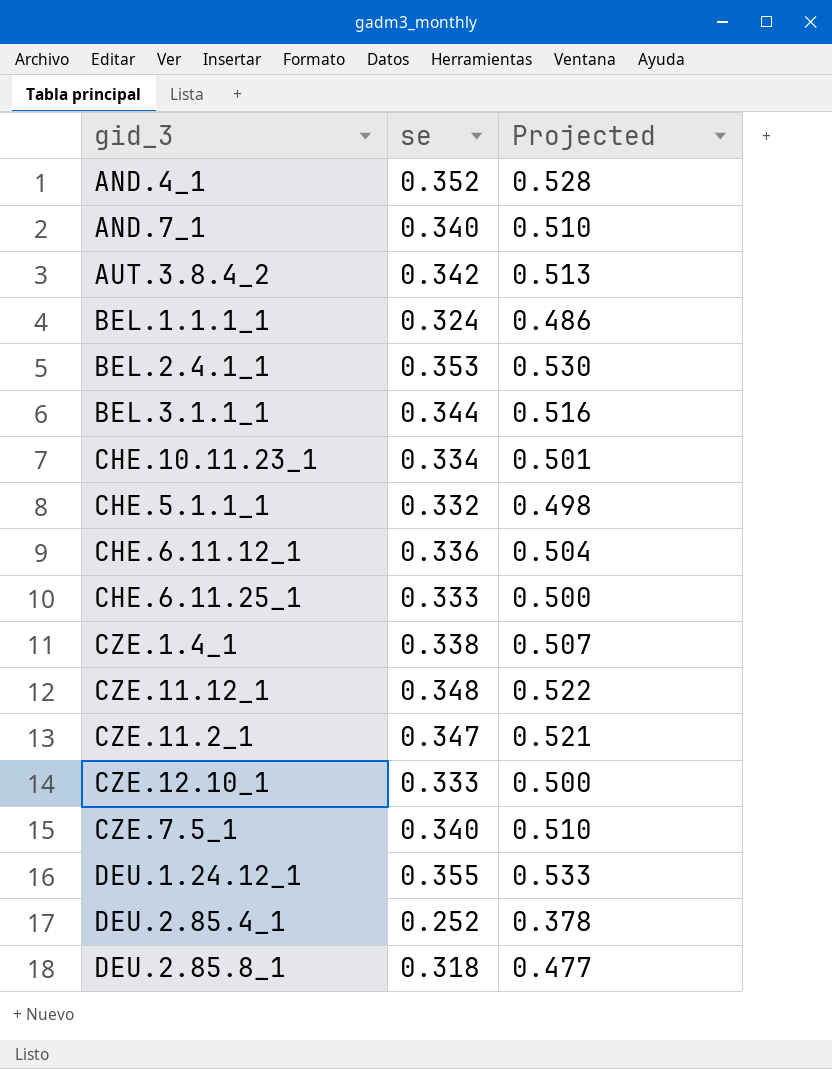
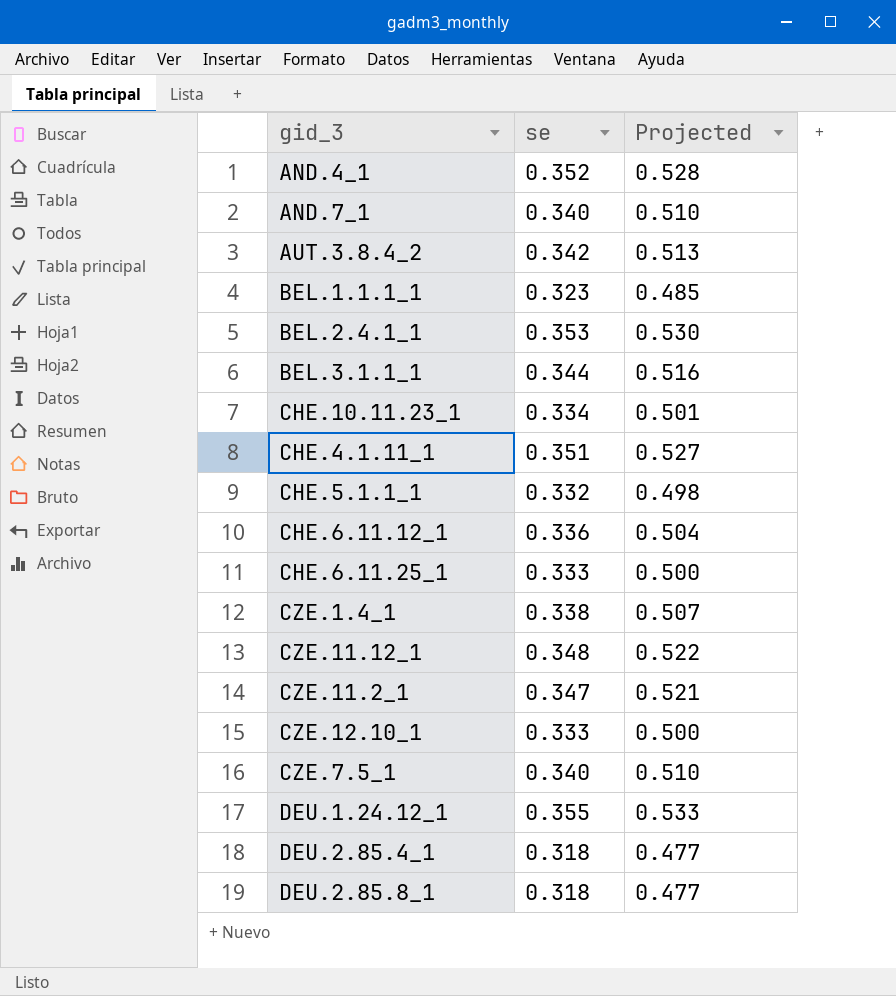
BEL.1.1.1_1 | se: 0.324 -> 0.323
BEL.1.1.1_1 | Projected: 0.486 -> 0.485
row CHE.4.1.11_1: none -> 0.351 | 0.527
DEU.2.85.4_1 | se: 0.252 -> 0.318
DEU.2.85.4_1 | Projected: 0.378 -> 0.477

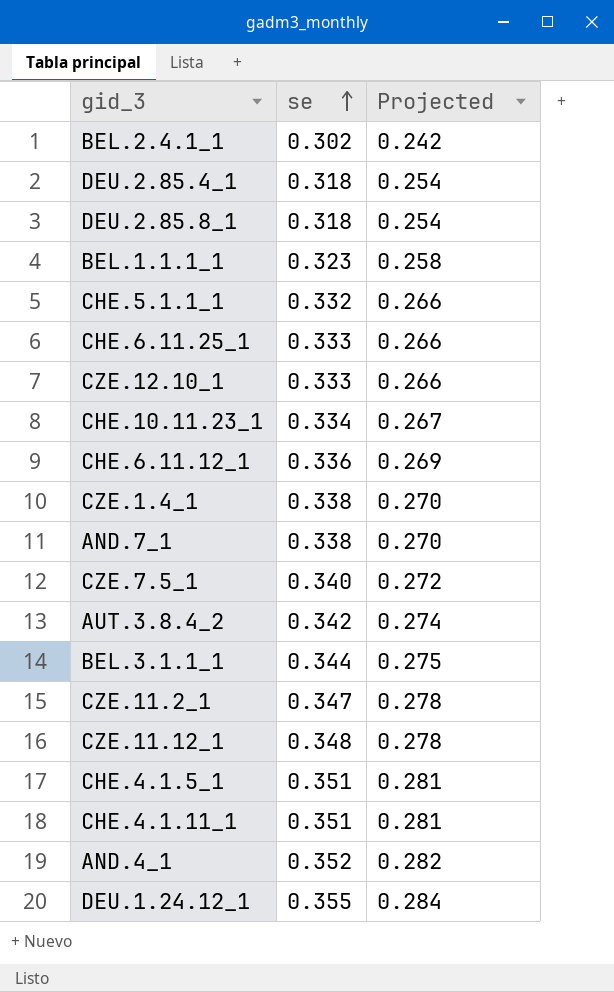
row order: none -> se ascending
column Projected | formula: [se] * 1.5 -> [se] * 0.8
BEL.2.4.1_1 | se: 0.353 -> 0.302
AND.7_1 | se: 0.340 -> 0.338
row CHE.4.1.5_1: none -> 0.351 | 0.281

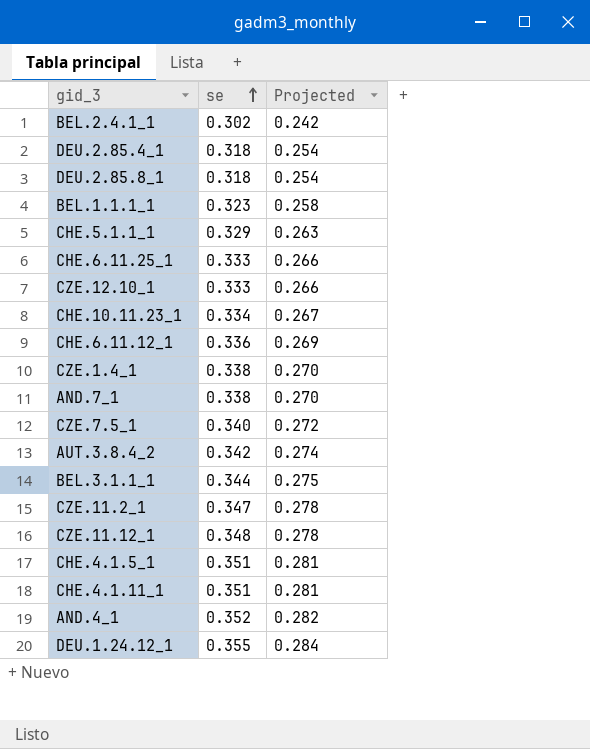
CHE.5.1.1_1 | se: 0.332 -> 0.329
CHE.5.1.1_1 | Projected: 0.266 -> 0.263

